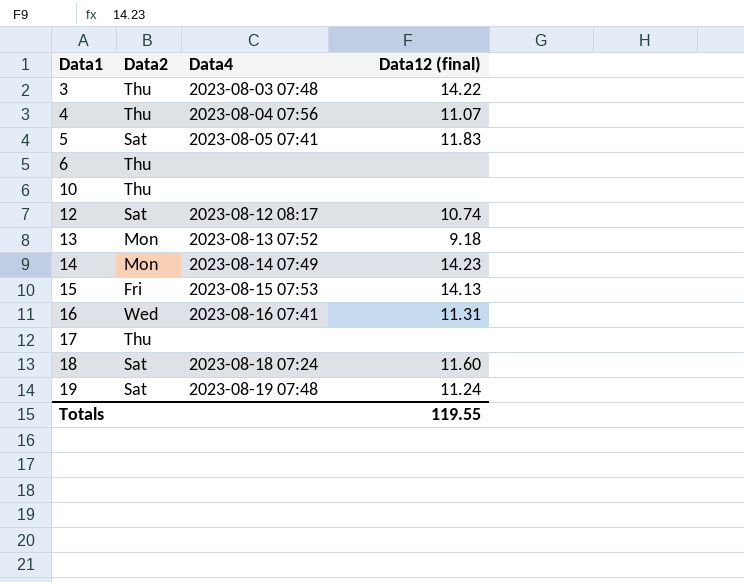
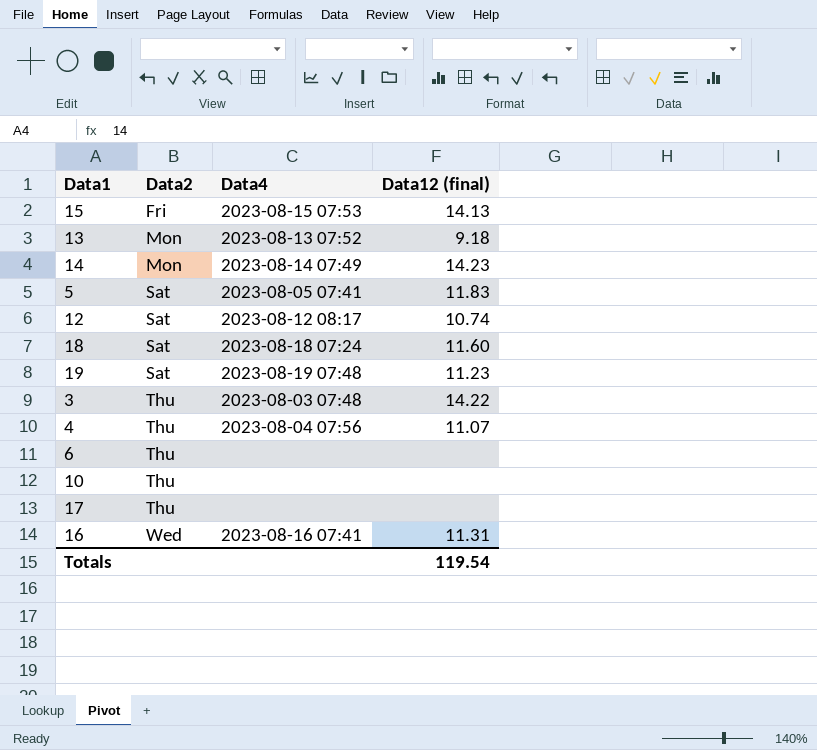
row order: Data1 ascending -> Data2 ascending
19 | Data12 (final): 11.24 -> 11.23
Totals | Data12 (final): 119.55 -> 119.54

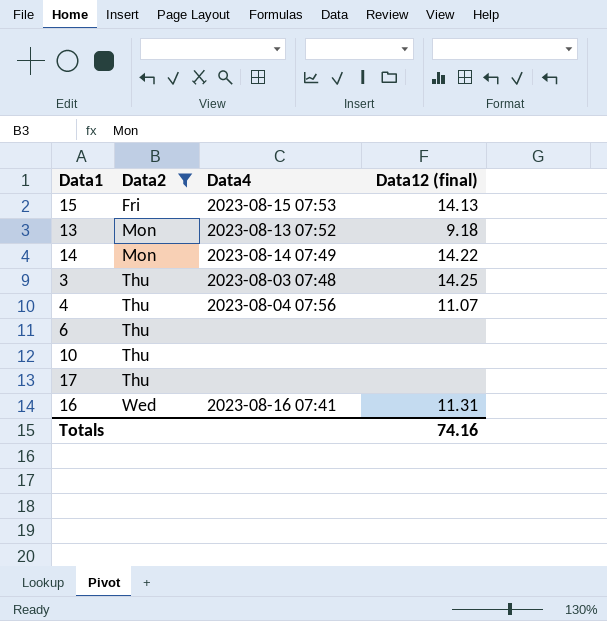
filter: none -> Data2 != Sat
14 | Data12 (final): 14.23 -> 14.22
3 | Data12 (final): 14.22 -> 14.25
Totals | Data12 (final): 119.54 -> 74.16

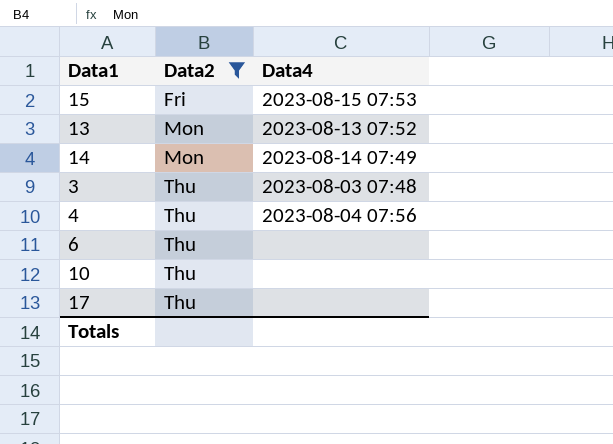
column Data12 (final) | position: 4 -> none
row 16: Wed | 2023-08-16 07:41 | 11.31 -> none

